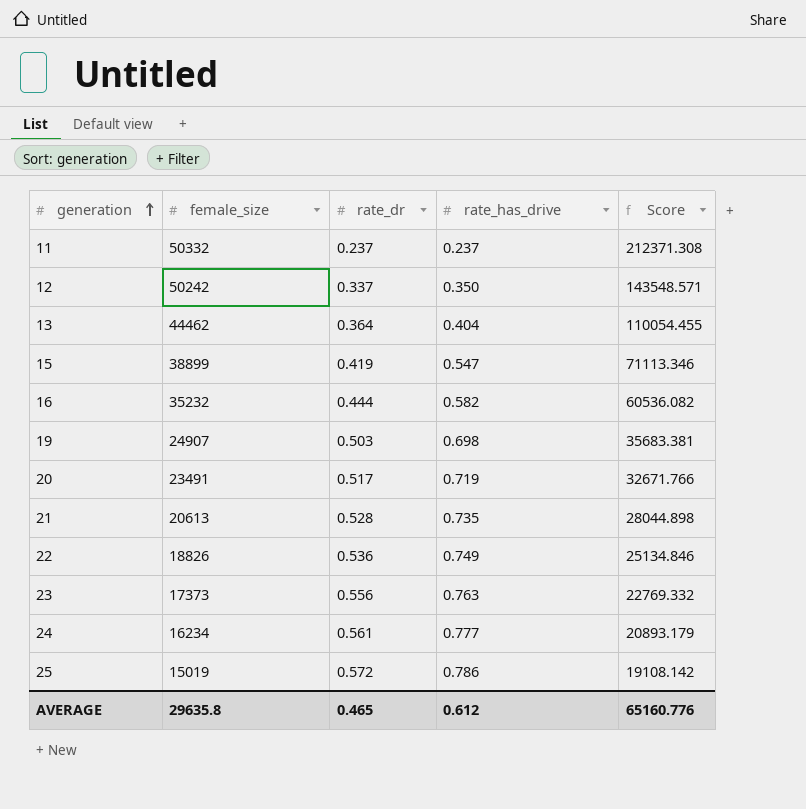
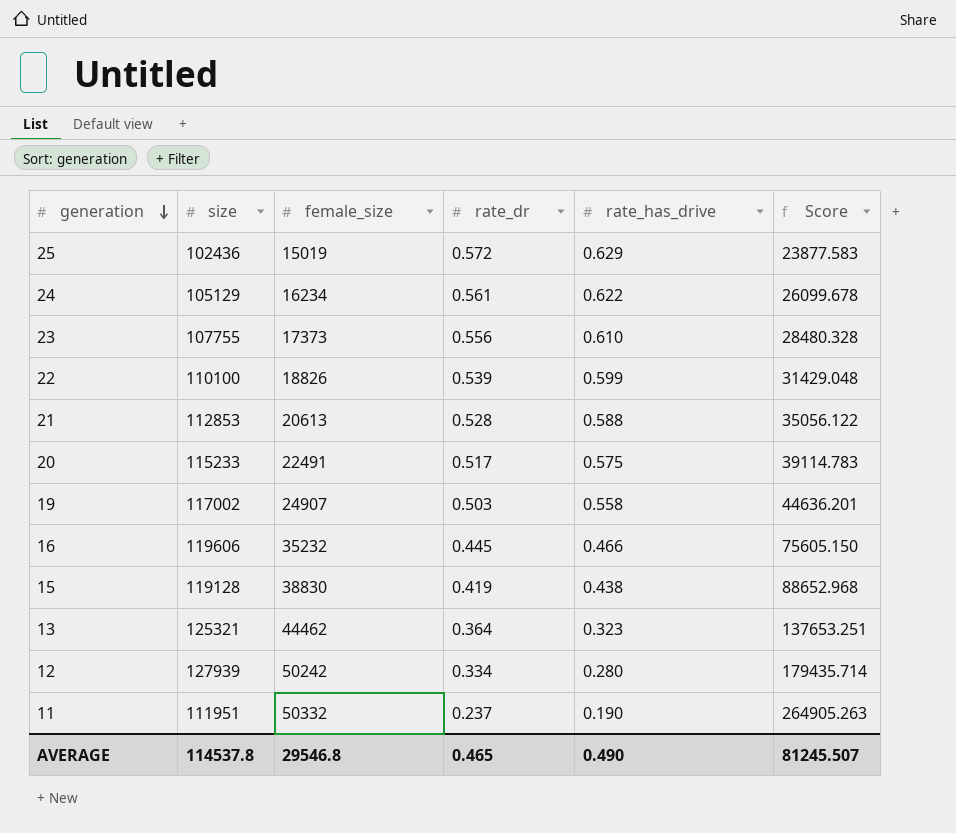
row order: generation ascending -> generation descending
column size | position: none -> 2
25 | rate_has_drive: 0.786 -> 0.629
25 | Score: 19108.142 -> 23877.583
24 | rate_has_drive: 0.777 -> 0.622
24 | Score: 20893.179 -> 26099.678
23 | rate_has_drive: 0.763 -> 0.610
23 | Score: 22769.332 -> 28480.328
22 | rate_dr: 0.536 -> 0.539
22 | rate_has_drive: 0.749 -> 0.599
22 | Score: 25134.846 -> 31429.048
21 | rate_has_drive: 0.735 -> 0.588
21 | Score: 28044.898 -> 35056.122
20 | female_size: 23491 -> 22491
20 | rate_has_drive: 0.719 -> 0.575
20 | Score: 32671.766 -> 39114.783
19 | rate_has_drive: 0.698 -> 0.558
19 | Score: 35683.381 -> 44636.201
16 | rate_dr: 0.444 -> 0.445
16 | rate_has_drive: 0.582 -> 0.466
16 | Score: 60536.082 -> 75605.150
15 | female_size: 38899 -> 38830
15 | rate_has_drive: 0.547 -> 0.438
15 | Score: 71113.346 -> 88652.968
13 | rate_has_drive: 0.404 -> 0.323
13 | Score: 110054.455 -> 137653.251
12 | rate_dr: 0.337 -> 0.334
12 | rate_has_drive: 0.350 -> 0.280
12 | Score: 143548.571 -> 179435.714
11 | rate_has_drive: 0.237 -> 0.190
11 | Score: 212371.308 -> 264905.263
AVERAGE | female_size: 29635.8 -> 29546.8
AVERAGE | rate_has_drive: 0.612 -> 0.490
AVERAGE | Score: 65160.776 -> 81245.507

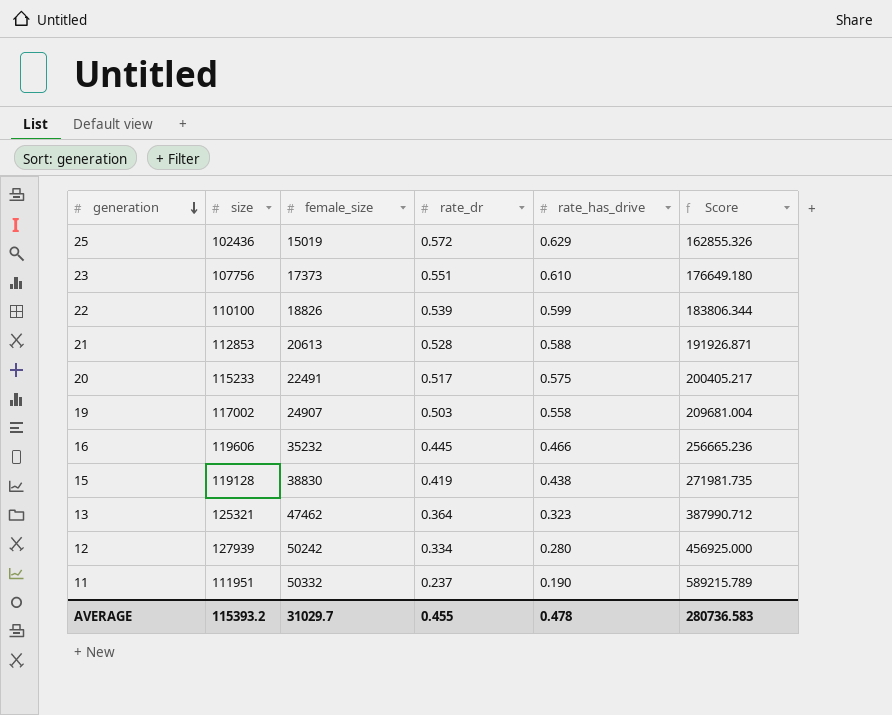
column Score | formula: [female_size] / [rate_has_drive] -> [size] / [rate_has_drive]
row 24: 105129 | 16234 | 0.561 | 0.622 | 26099.678 -> none
23 | size: 107755 -> 107756
23 | rate_dr: 0.556 -> 0.551
13 | female_size: 44462 -> 47462
AVERAGE | size: 114537.8 -> 115393.2
AVERAGE | female_size: 29546.8 -> 31029.7
AVERAGE | rate_dr: 0.465 -> 0.455
AVERAGE | rate_has_drive: 0.490 -> 0.478
AVERAGE | Score: 81245.507 -> 280736.583

